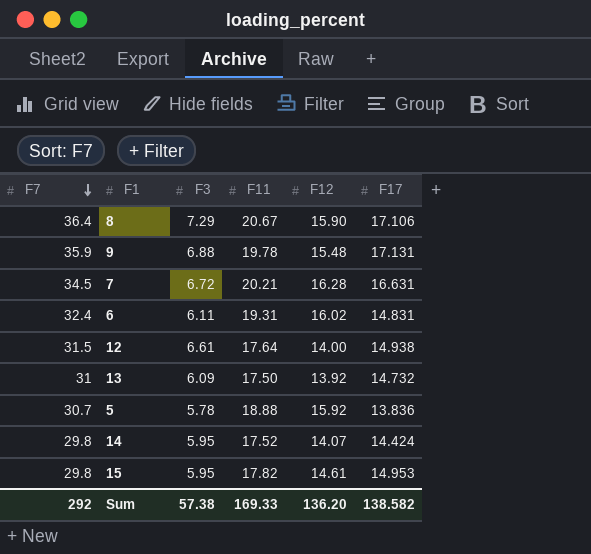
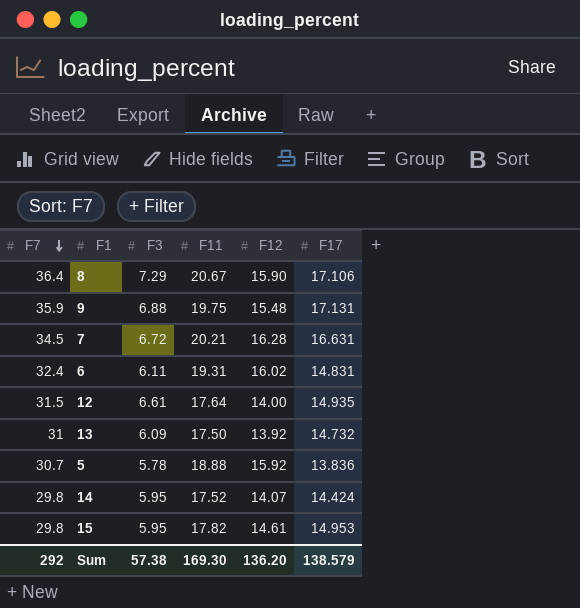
9 | F11: 19.78 -> 19.75
12 | F17: 14.938 -> 14.935
Sum | F11: 169.33 -> 169.30
Sum | F17: 138.582 -> 138.579

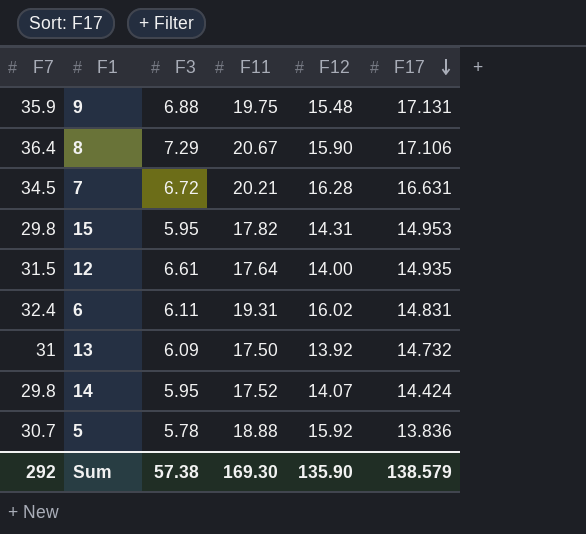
row order: F7 descending -> F17 descending
15 | F12: 14.61 -> 14.31
Sum | F12: 136.20 -> 135.90

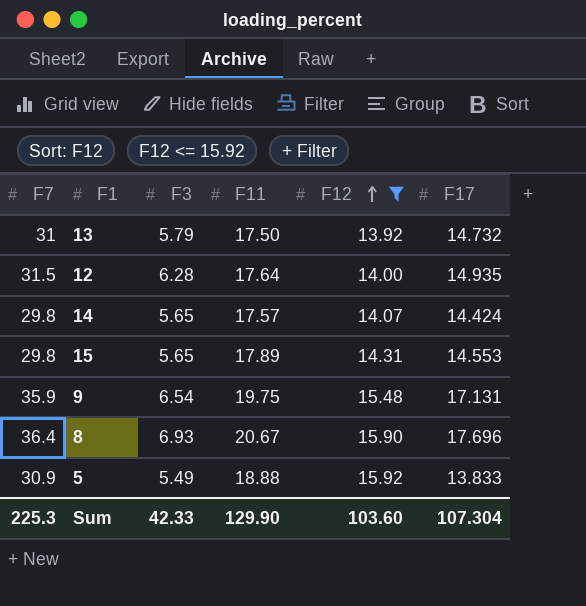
filter: none -> F12 <= 15.92
row order: F17 descending -> F12 ascending
13 | F3: 6.09 -> 5.79
12 | F3: 6.61 -> 6.28
14 | F3: 5.95 -> 5.65
14 | F11: 17.52 -> 17.57
15 | F3: 5.95 -> 5.65
15 | F11: 17.82 -> 17.89
15 | F17: 14.953 -> 14.553
9 | F3: 6.88 -> 6.54
8 | F3: 7.29 -> 6.93
8 | F17: 17.106 -> 17.696
5 | F7: 30.7 -> 30.9
5 | F3: 5.78 -> 5.49
5 | F17: 13.836 -> 13.833
Sum | F7: 292 -> 225.3
Sum | F3: 57.38 -> 42.33
Sum | F11: 169.30 -> 129.90
Sum | F12: 135.90 -> 103.60
Sum | F17: 138.579 -> 107.304

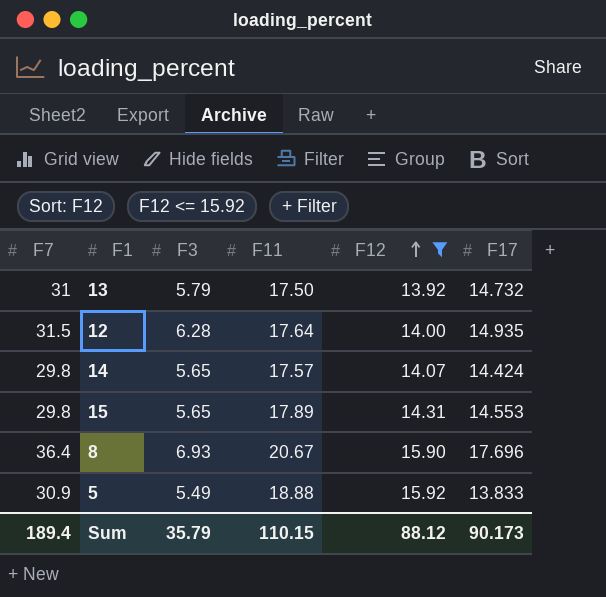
row 9: 35.9 | 6.54 | 19.75 | 15.48 | 17.131 -> none
Sum | F7: 225.3 -> 189.4
Sum | F3: 42.33 -> 35.79
Sum | F11: 129.90 -> 110.15
Sum | F12: 103.60 -> 88.12
Sum | F17: 107.304 -> 90.173

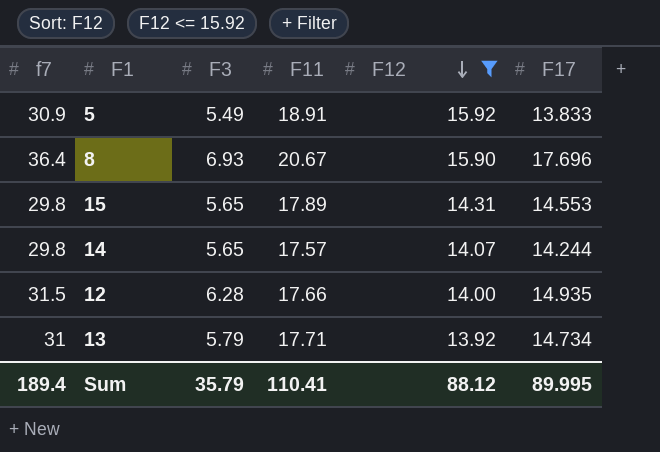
row order: F12 ascending -> F12 descending
column name: F7 -> f7
5 | F11: 18.88 -> 18.91
14 | F17: 14.424 -> 14.244
12 | F11: 17.64 -> 17.66
13 | F11: 17.50 -> 17.71
13 | F17: 14.732 -> 14.734
Sum | F11: 110.15 -> 110.41
Sum | F17: 90.173 -> 89.995

